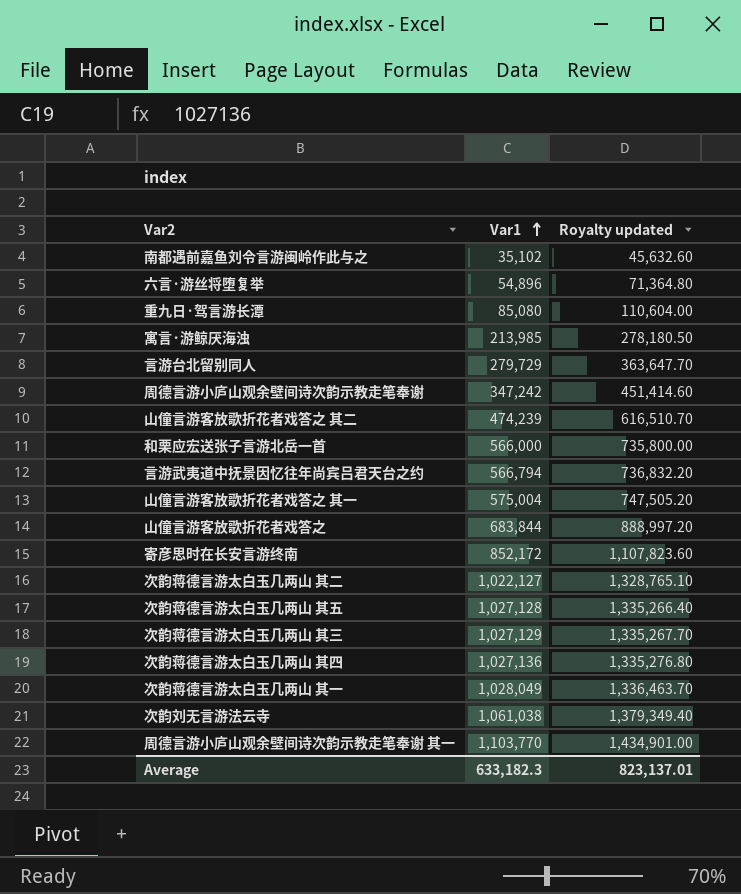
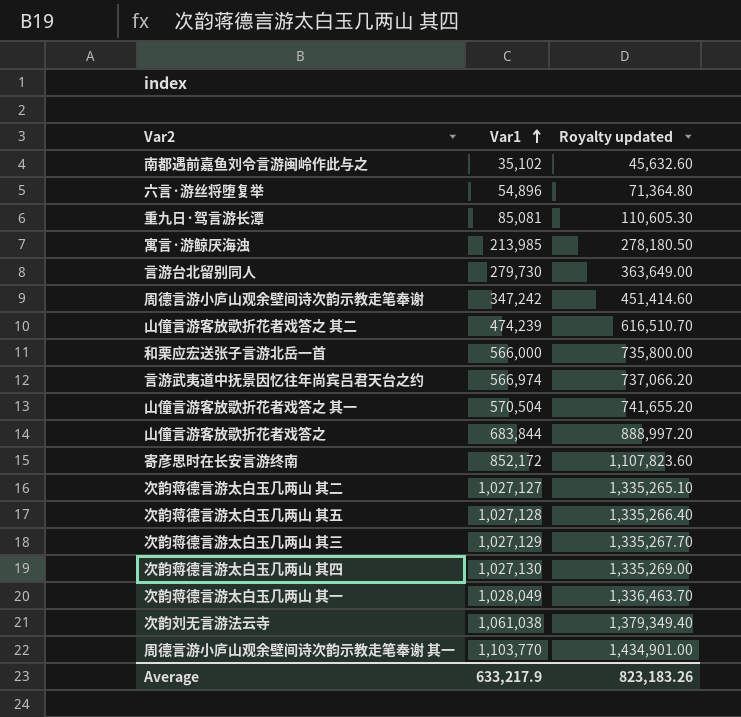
重九日·驾言游长潭 | Var1: 85,080 -> 85,081
重九日·驾言游长潭 | Royalty updated: 110,604.00 -> 110,605.30
言游台北留别同人 | Var1: 279,729 -> 279,730
言游台北留别同人 | Royalty updated: 363,647.70 -> 363,649.00
言游武夷道中抚景因忆往年尚宾吕君天台之约 | Var1: 566,794 -> 566,974
言游武夷道中抚景因忆往年尚宾吕君天台之约 | Royalty updated: 736,832.20 -> 737,066.20
山僮言游客放歌折花者戏答之 其一 | Var1: 575,004 -> 570,504
山僮言游客放歌折花者戏答之 其一 | Royalty updated: 747,505.20 -> 741,655.20
次韵蒋德言游太白玉几两山 其二 | Var1: 1,022,127 -> 1,027,127
次韵蒋德言游太白玉几两山 其二 | Royalty updated: 1,328,765.10 -> 1,335,265.10
次韵蒋德言游太白玉几两山 其四 | Var1: 1,027,136 -> 1,027,130
次韵蒋德言游太白玉几两山 其四 | Royalty updated: 1,335,276.80 -> 1,335,269.00
Average | Var1: 633,182.3 -> 633,217.9
Average | Royalty updated: 823,137.01 -> 823,183.26

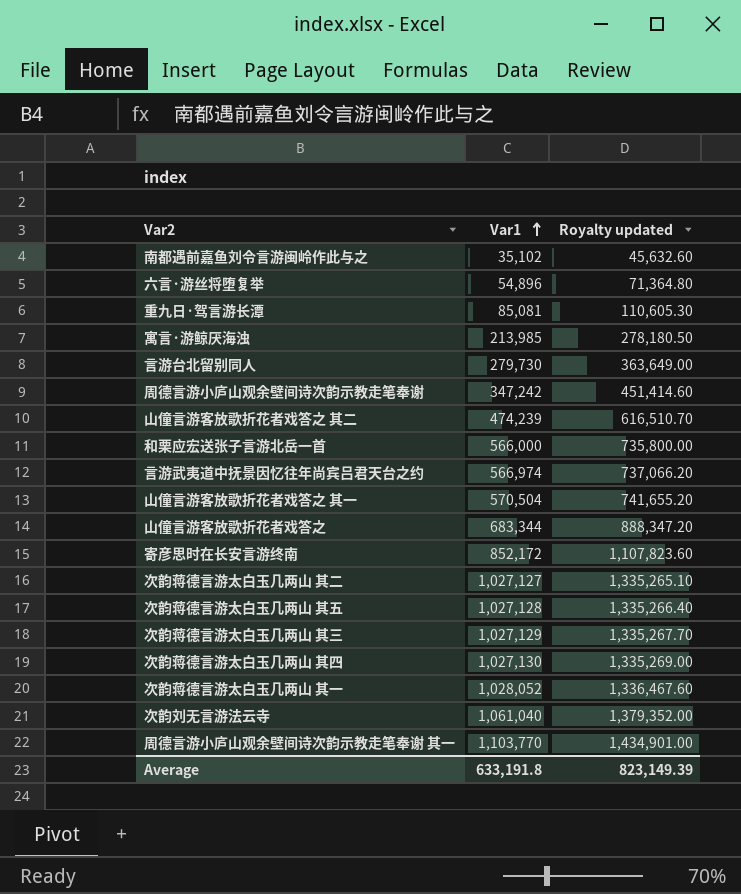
山僮言游客放歌折花者戏答之 | Var1: 683,844 -> 683,344
山僮言游客放歌折花者戏答之 | Royalty updated: 888,997.20 -> 888,347.20
次韵蒋德言游太白玉几两山 其一 | Var1: 1,028,049 -> 1,028,052
次韵蒋德言游太白玉几两山 其一 | Royalty updated: 1,336,463.70 -> 1,336,467.60
次韵刘无言游法云寺 | Var1: 1,061,038 -> 1,061,040
次韵刘无言游法云寺 | Royalty updated: 1,379,349.40 -> 1,379,352.00
Average | Var1: 633,217.9 -> 633,191.8
Average | Royalty updated: 823,183.26 -> 823,149.39

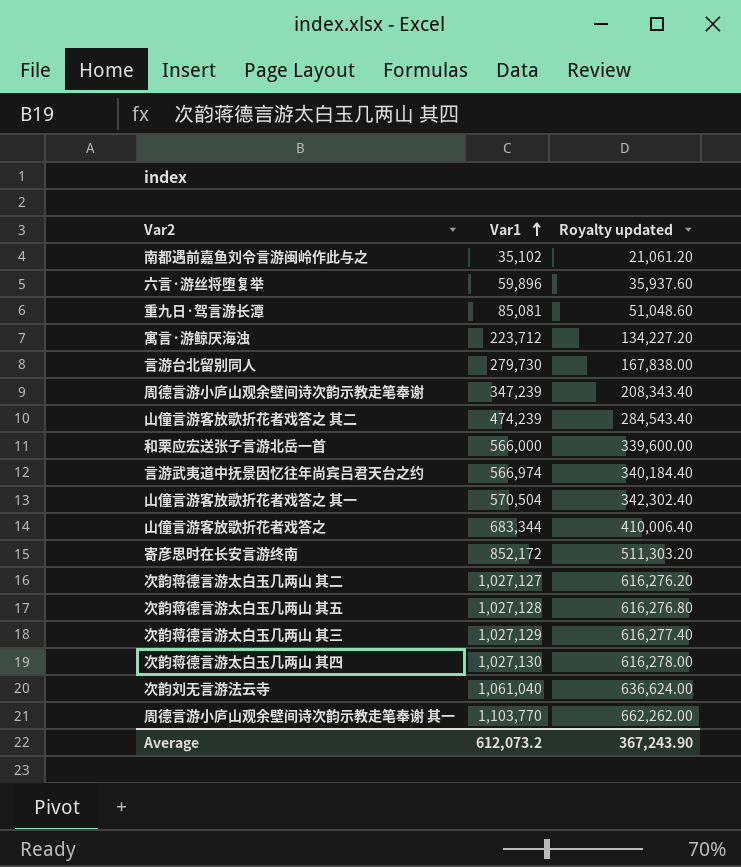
column Royalty updated | formula: [Var1] * 1.3 -> [Var1] * 0.6
row 次韵蒋德言游太白玉几两山 其一: 1,028,052 | 1,336,467.60 -> none
六言·游丝将堕复举 | Var1: 54,896 -> 59,896
寓言·游鲸厌海浊 | Var1: 213,985 -> 223,712
周德言游小庐山观余壁间诗次韵示教走笔奉谢 | Var1: 347,242 -> 347,239
Average | Var1: 633,191.8 -> 612,073.2
Average | Royalty updated: 823,149.39 -> 367,243.90

